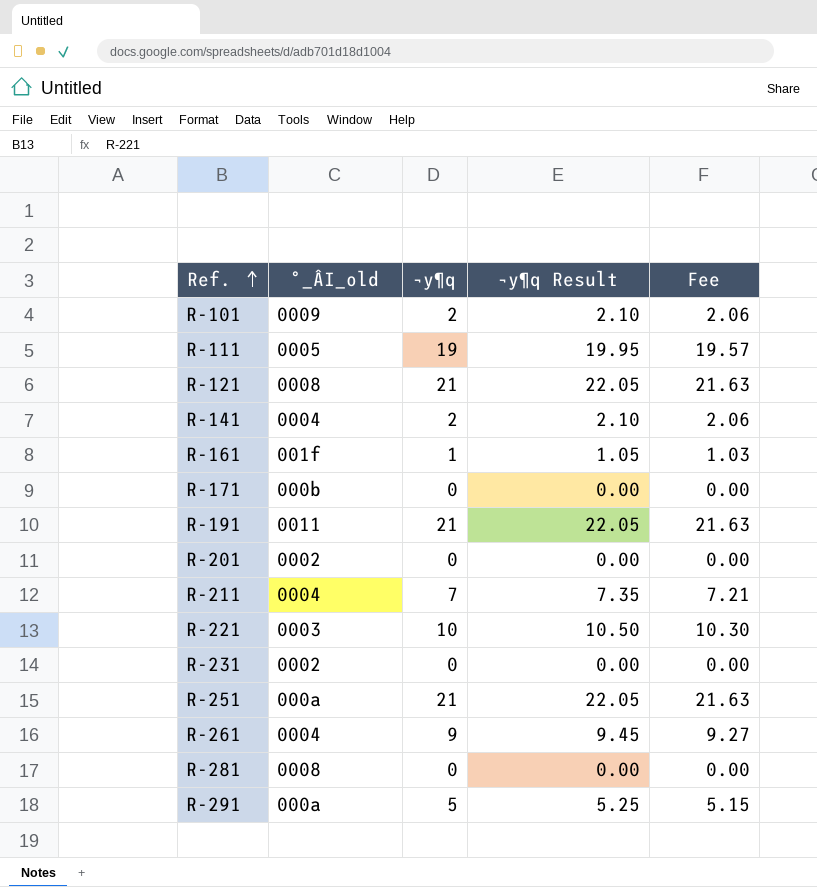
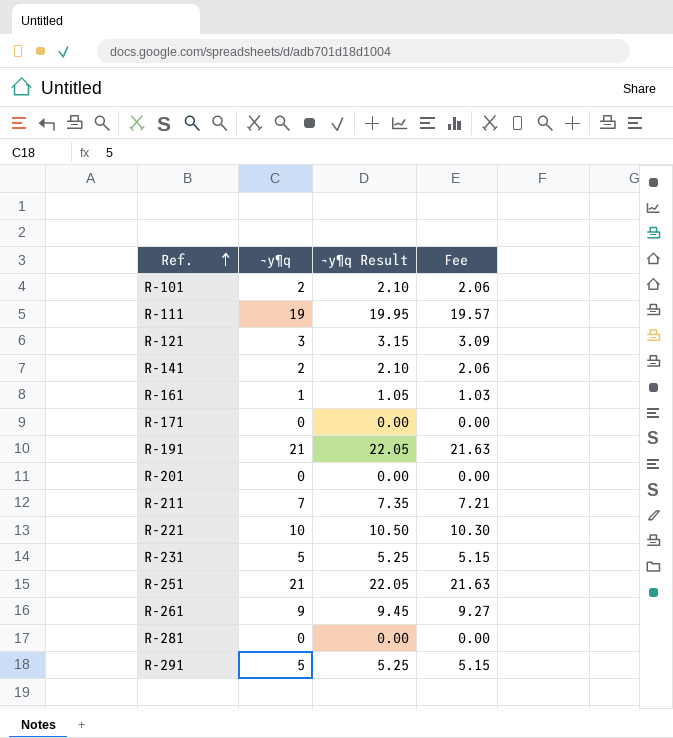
column °_ÂI_old | position: 2 -> none
R-121 | ¬y¶q: 21 -> 3
R-121 | ¬y¶q Result: 22.05 -> 3.15
R-121 | Fee: 21.63 -> 3.09
R-231 | ¬y¶q: 0 -> 5
R-231 | ¬y¶q Result: 0.00 -> 5.25
R-231 | Fee: 0.00 -> 5.15

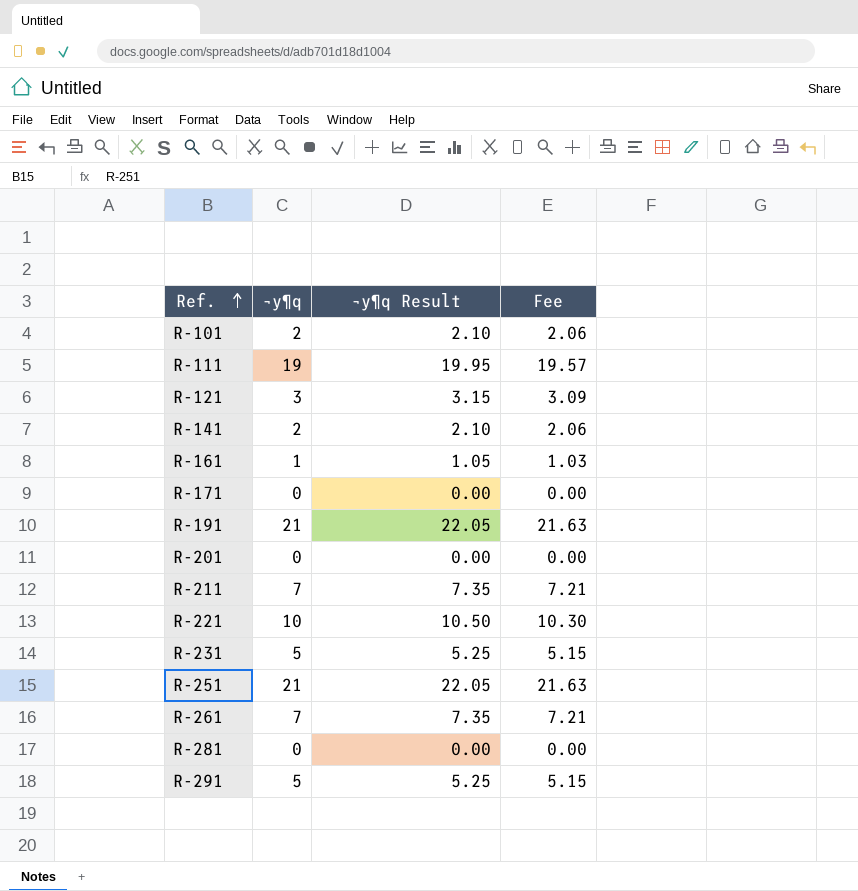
R-261 | ¬y¶q: 9 -> 7
R-261 | ¬y¶q Result: 9.45 -> 7.35
R-261 | Fee: 9.27 -> 7.21

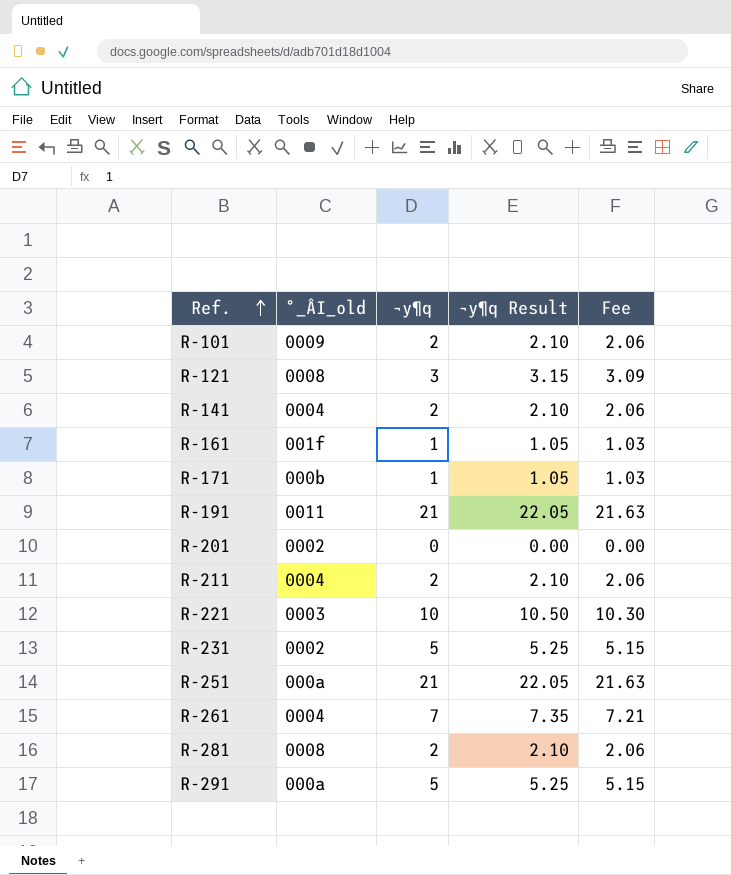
column °_ÂI_old | position: none -> 2
row R-111: 19 | 19.95 | 19.57 -> none
R-171 | ¬y¶q: 0 -> 1
R-171 | ¬y¶q Result: 0.00 -> 1.05
R-171 | Fee: 0.00 -> 1.03
R-211 | ¬y¶q: 7 -> 2
R-211 | ¬y¶q Result: 7.35 -> 2.10
R-211 | Fee: 7.21 -> 2.06
R-281 | ¬y¶q: 0 -> 2
R-281 | ¬y¶q Result: 0.00 -> 2.10
R-281 | Fee: 0.00 -> 2.06

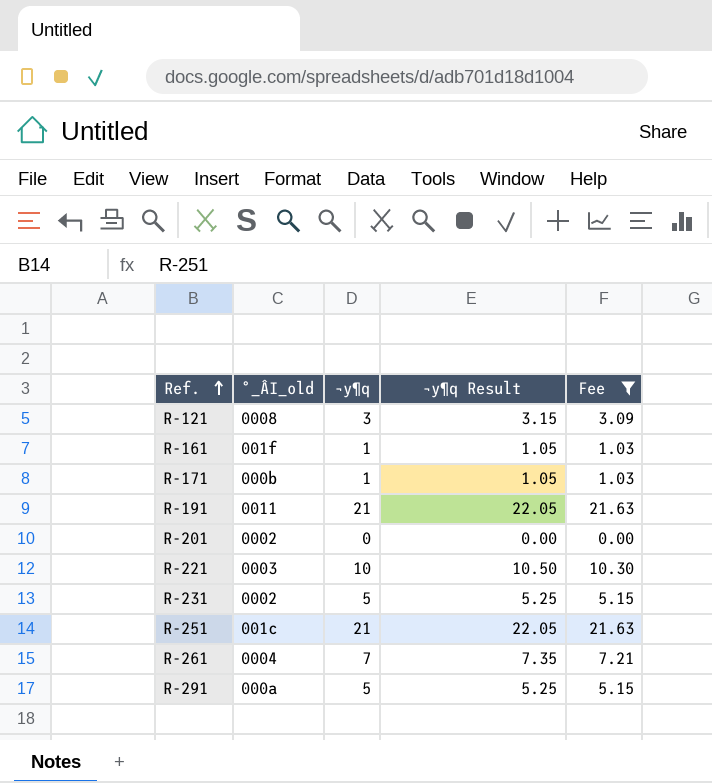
filter: none -> Fee != 2.06
R-251 | °_ÂI_old: 000a -> 001c

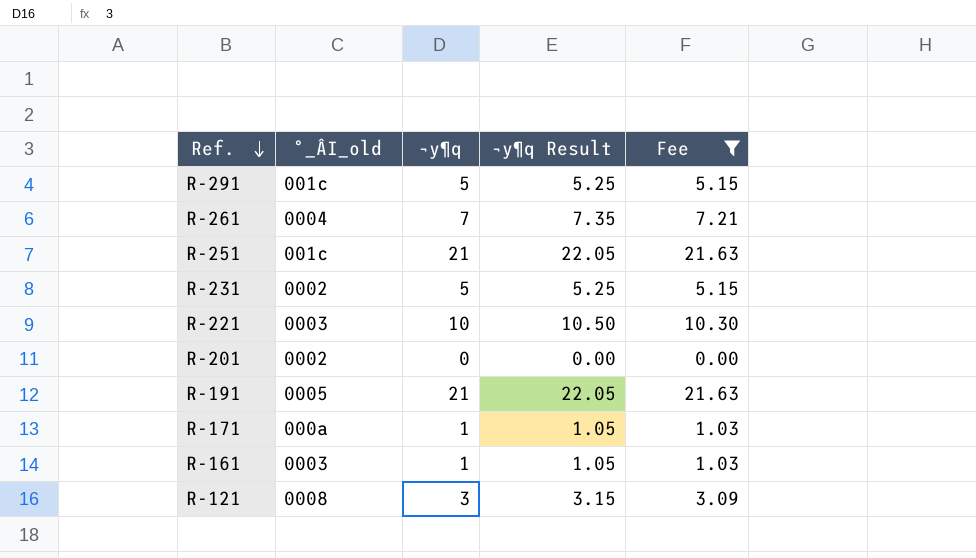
row order: Ref. ascending -> Ref. descending
R-291 | °_ÂI_old: 000a -> 001c
R-191 | °_ÂI_old: 0011 -> 0005
R-171 | °_ÂI_old: 000b -> 000a
R-161 | °_ÂI_old: 001f -> 0003

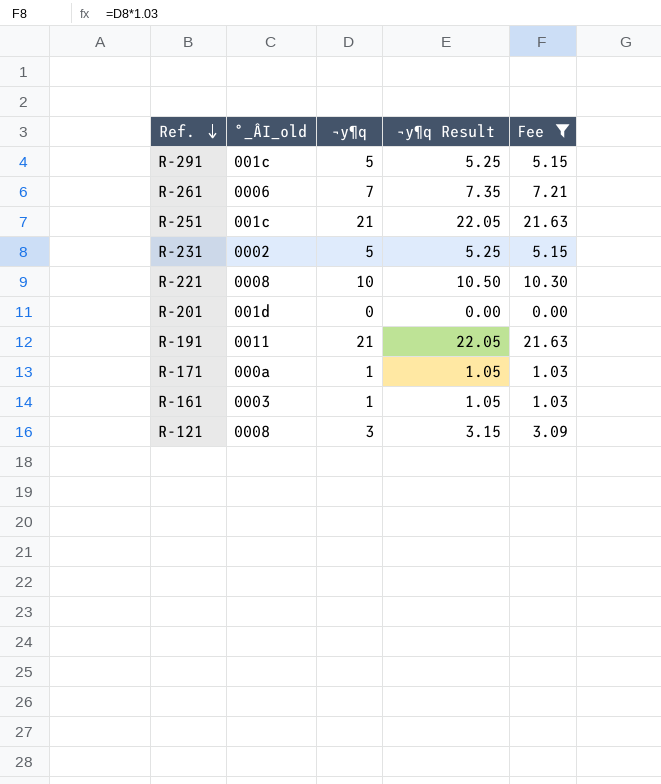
R-261 | °_ÂI_old: 0004 -> 0006
R-221 | °_ÂI_old: 0003 -> 0008
R-201 | °_ÂI_old: 0002 -> 001d
R-191 | °_ÂI_old: 0005 -> 0011

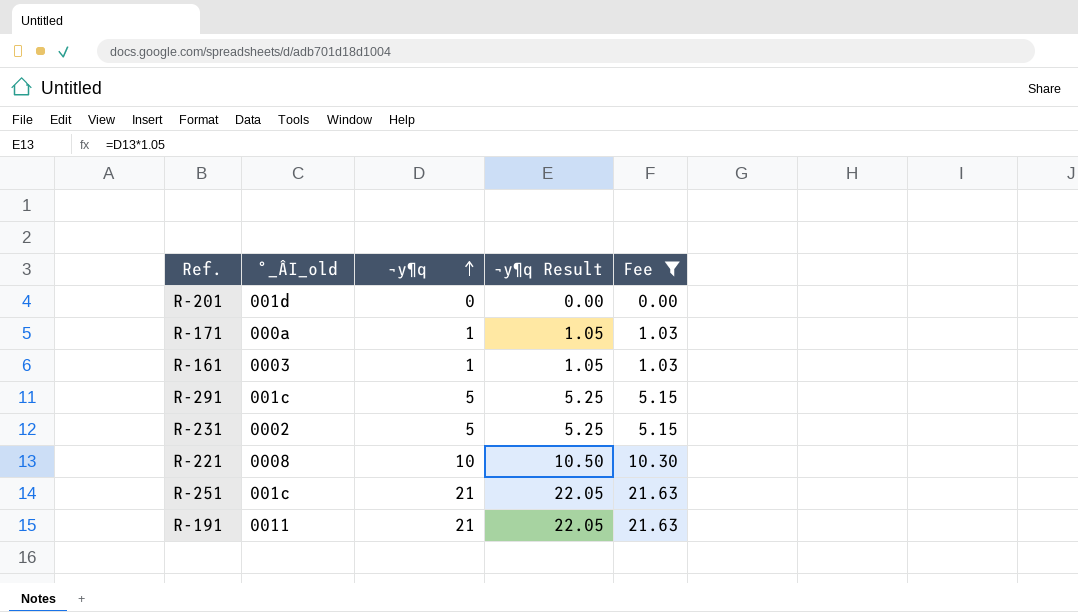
row order: Ref. descending -> ¬y¶q ascending
row R-261: 0006 | 7 | 7.35 | 7.21 -> none
row R-121: 0008 | 3 | 3.15 | 3.09 -> none

